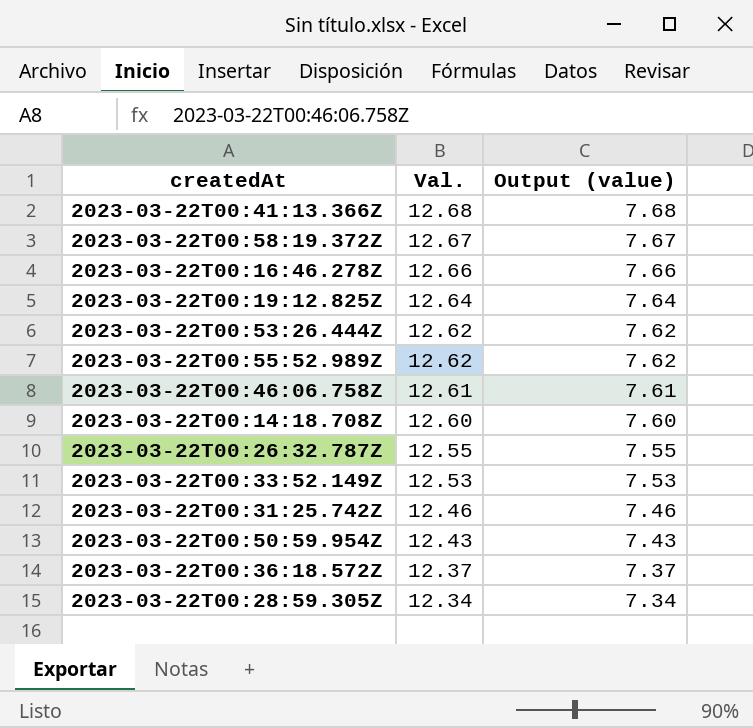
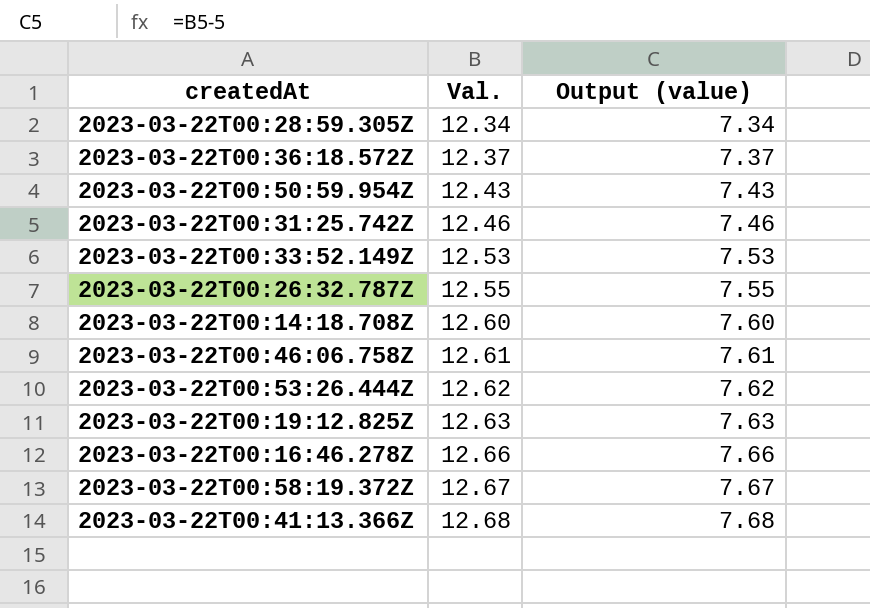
row order: Val. descending -> Val. ascending
row 2023-03-22T00:55:52.989Z: 12.62 | 7.62 -> none
2023-03-22T00:19:12.825Z | Val.: 12.64 -> 12.63
2023-03-22T00:19:12.825Z | Output (value): 7.64 -> 7.63

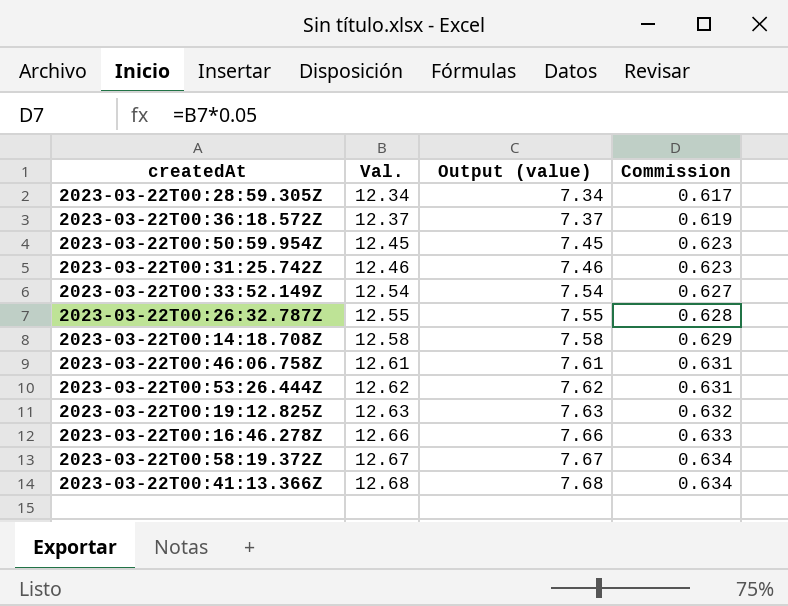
column Commission | formula: none -> [Val.] * 0.05
2023-03-22T00:50:59.954Z | Val.: 12.43 -> 12.45
2023-03-22T00:50:59.954Z | Output (value): 7.43 -> 7.45
2023-03-22T00:33:52.149Z | Val.: 12.53 -> 12.54
2023-03-22T00:33:52.149Z | Output (value): 7.53 -> 7.54
2023-03-22T00:14:18.708Z | Val.: 12.60 -> 12.58
2023-03-22T00:14:18.708Z | Output (value): 7.60 -> 7.58

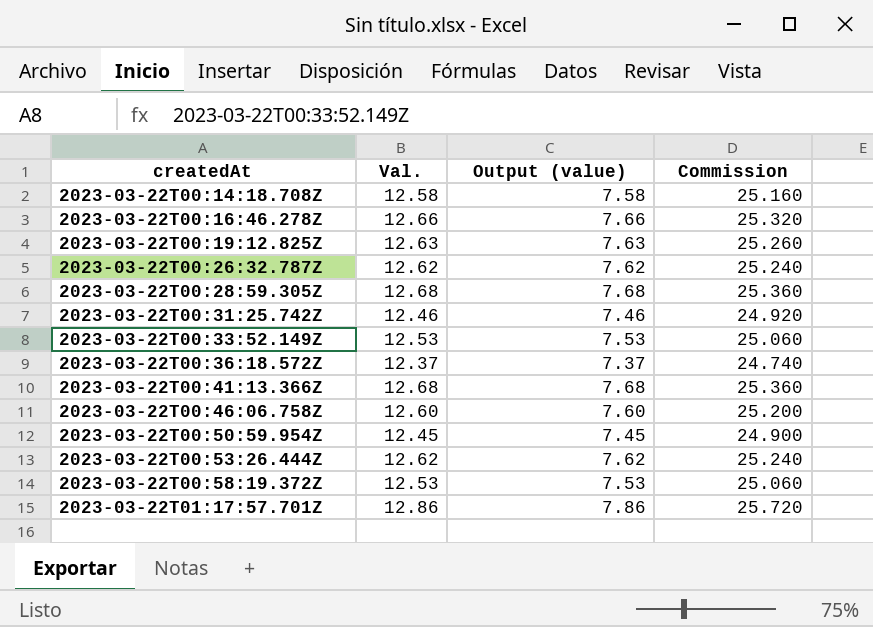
row order: Val. ascending -> createdAt ascending
column Commission | formula: [Val.] * 0.05 -> [Val.] * 2
2023-03-22T00:26:32.787Z | Val.: 12.55 -> 12.62
2023-03-22T00:26:32.787Z | Output (value): 7.55 -> 7.62
2023-03-22T00:28:59.305Z | Val.: 12.34 -> 12.68
2023-03-22T00:28:59.305Z | Output (value): 7.34 -> 7.68
2023-03-22T00:33:52.149Z | Val.: 12.54 -> 12.53
2023-03-22T00:33:52.149Z | Output (value): 7.54 -> 7.53
2023-03-22T00:46:06.758Z | Val.: 12.61 -> 12.60
2023-03-22T00:46:06.758Z | Output (value): 7.61 -> 7.60
2023-03-22T00:58:19.372Z | Val.: 12.67 -> 12.53
2023-03-22T00:58:19.372Z | Output (value): 7.67 -> 7.53
row 2023-03-22T01:17:57.701Z: none -> 12.86 | 7.86 | 25.720

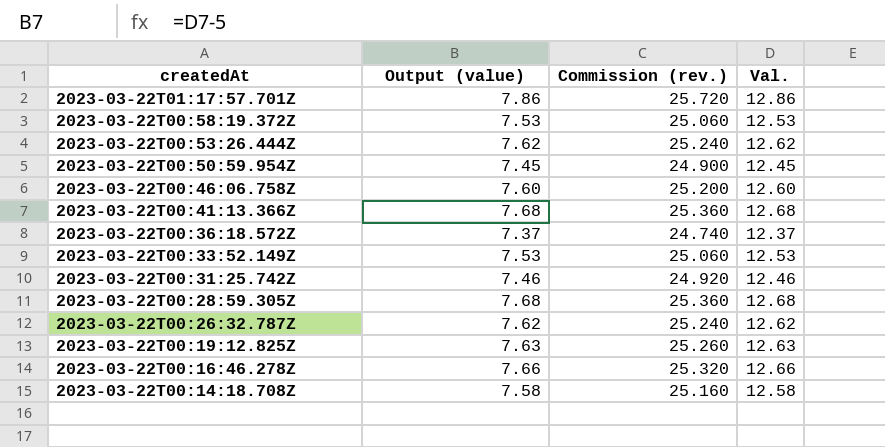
row order: createdAt ascending -> createdAt descending
column name: Commission -> Commission (rev.)
column Val. | position: 2 -> 4

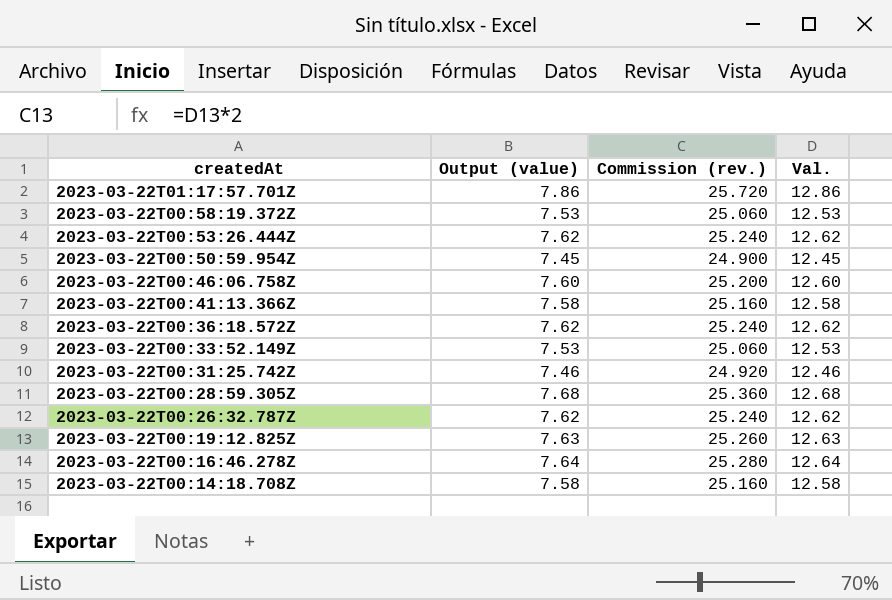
2023-03-22T00:41:13.366Z | Output (value): 7.68 -> 7.58
2023-03-22T00:41:13.366Z | Commission (rev.): 25.360 -> 25.160
2023-03-22T00:41:13.366Z | Val.: 12.68 -> 12.58
2023-03-22T00:36:18.572Z | Output (value): 7.37 -> 7.62
2023-03-22T00:36:18.572Z | Commission (rev.): 24.740 -> 25.240
2023-03-22T00:36:18.572Z | Val.: 12.37 -> 12.62
2023-03-22T00:16:46.278Z | Output (value): 7.66 -> 7.64
2023-03-22T00:16:46.278Z | Commission (rev.): 25.320 -> 25.280
2023-03-22T00:16:46.278Z | Val.: 12.66 -> 12.64

